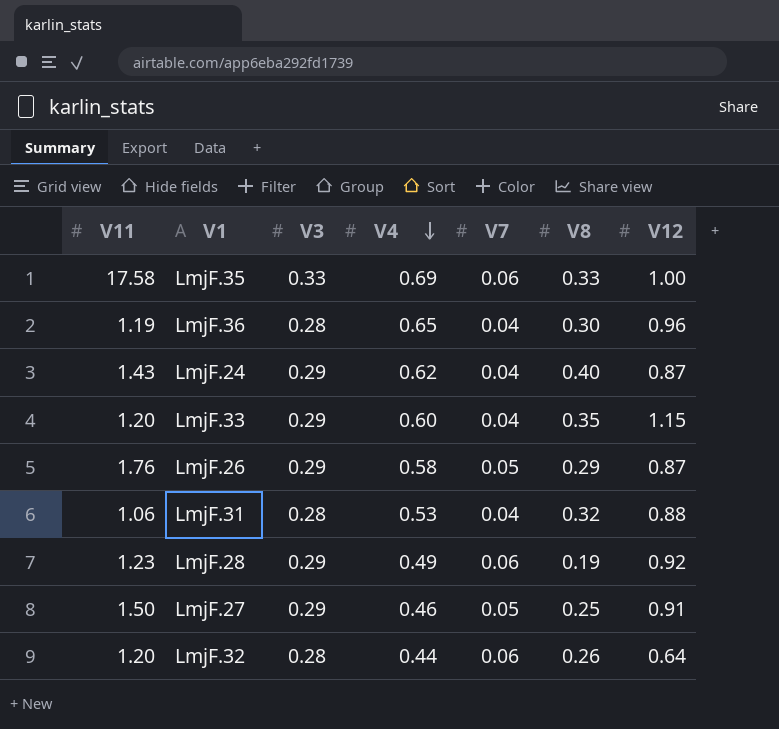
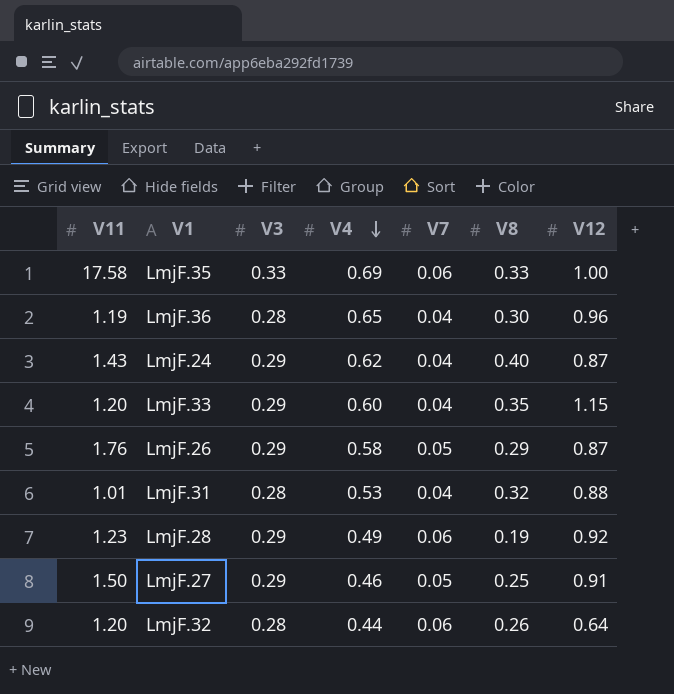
LmjF.31 | V11: 1.06 -> 1.01

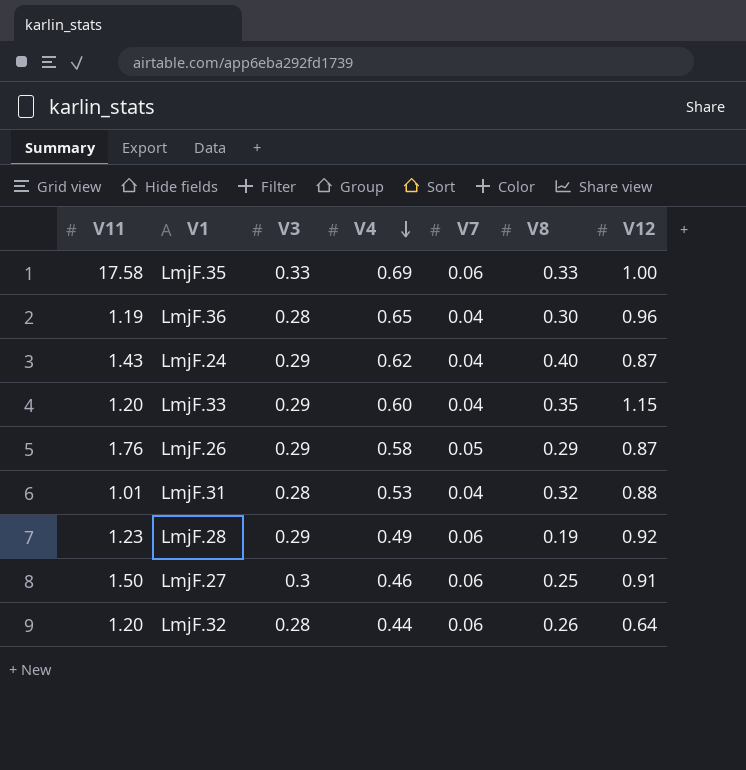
LmjF.27 | V3: 0.29 -> 0.3
LmjF.27 | V7: 0.05 -> 0.06

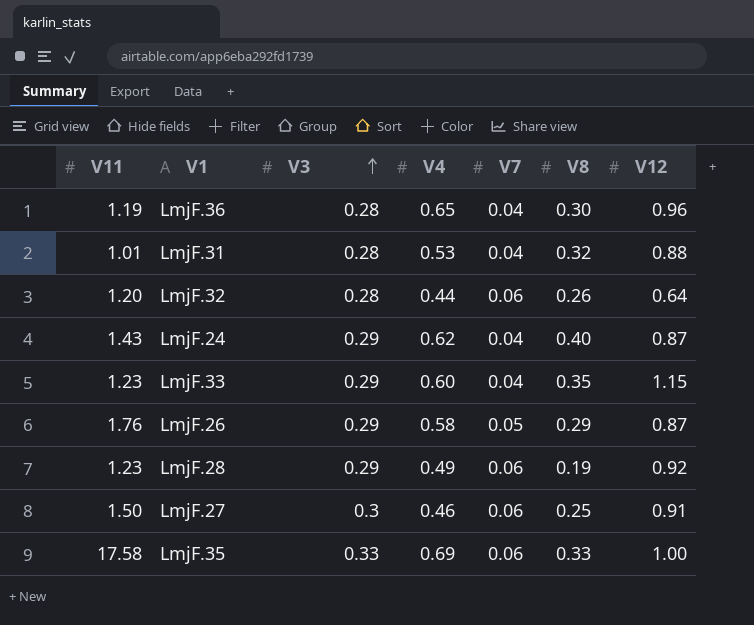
row order: V4 descending -> V3 ascending
LmjF.33 | V11: 1.20 -> 1.23

